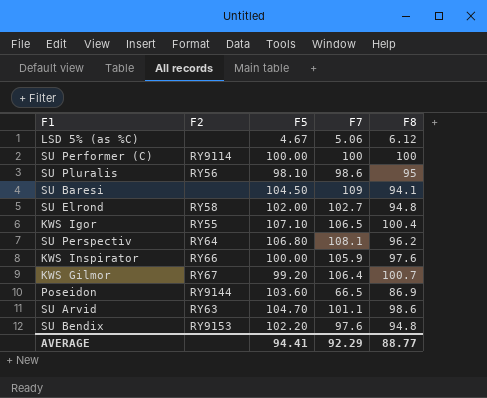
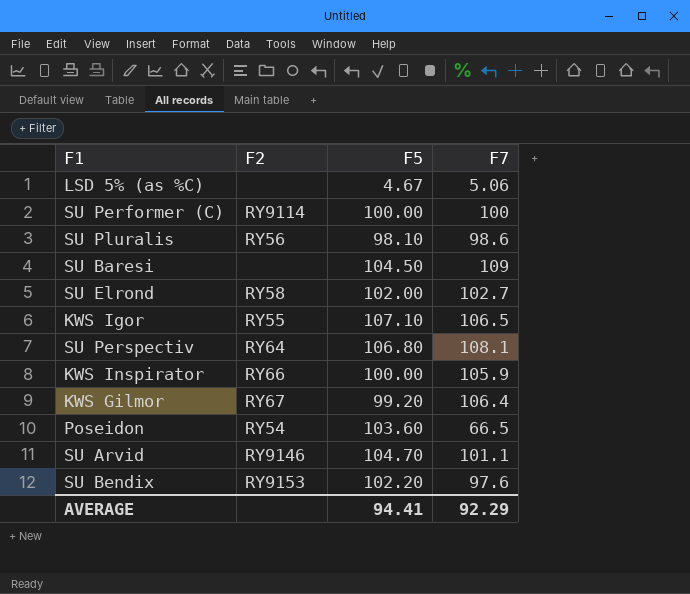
column F8 | position: 5 -> none
Poseidon | F2: RY9144 -> RY54
SU Arvid | F2: RY63 -> RY9146

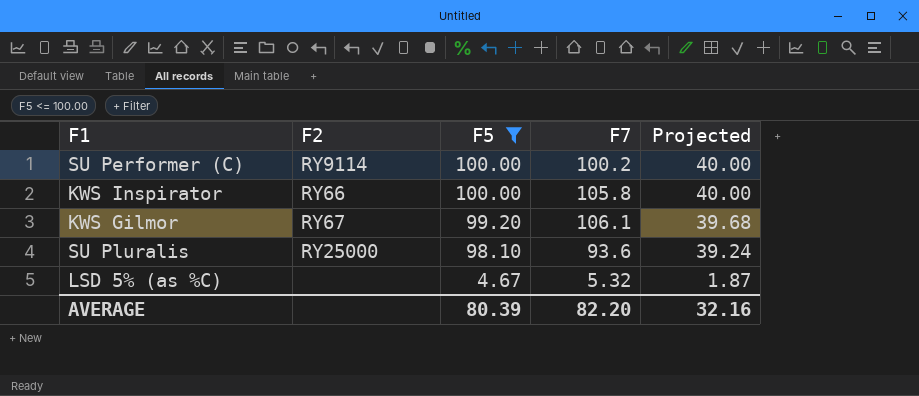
filter: none -> F5 <= 100.00
row order: none -> F5 descending
column Projected | formula: none -> [F5] * 0.4
SU Performer (C) | F7: 100 -> 100.2
KWS Inspirator | F7: 105.9 -> 105.8
KWS Gilmor | F7: 106.4 -> 106.1
SU Pluralis | F2: RY56 -> RY25000
SU Pluralis | F7: 98.6 -> 93.6
LSD 5% (as %C) | F7: 5.06 -> 5.32
AVERAGE | F5: 94.41 -> 80.39
AVERAGE | F7: 92.29 -> 82.20

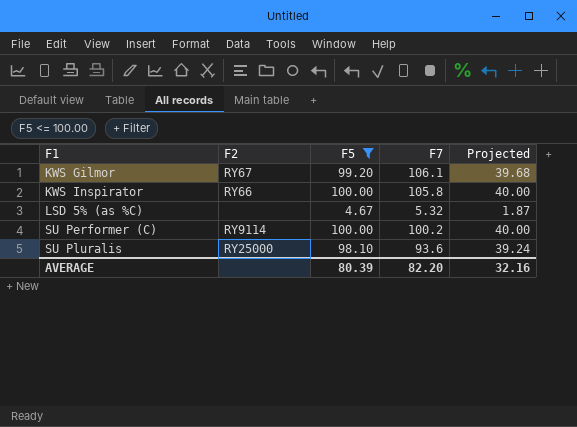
row order: F5 descending -> F1 ascending

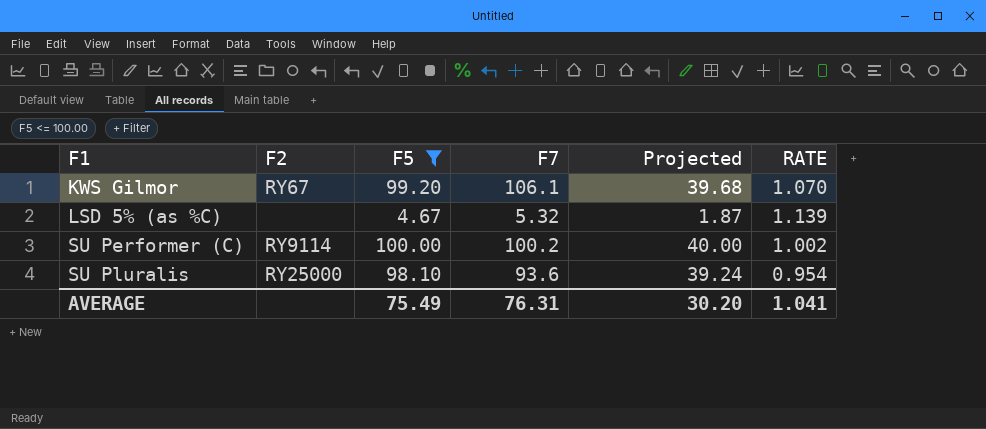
column RATE | formula: none -> [F7] / [F5]
row KWS Inspirator: RY66 | 100.00 | 105.8 | 40.00 -> none
AVERAGE | F5: 80.39 -> 75.49
AVERAGE | F7: 82.20 -> 76.31
AVERAGE | Projected: 32.16 -> 30.20

